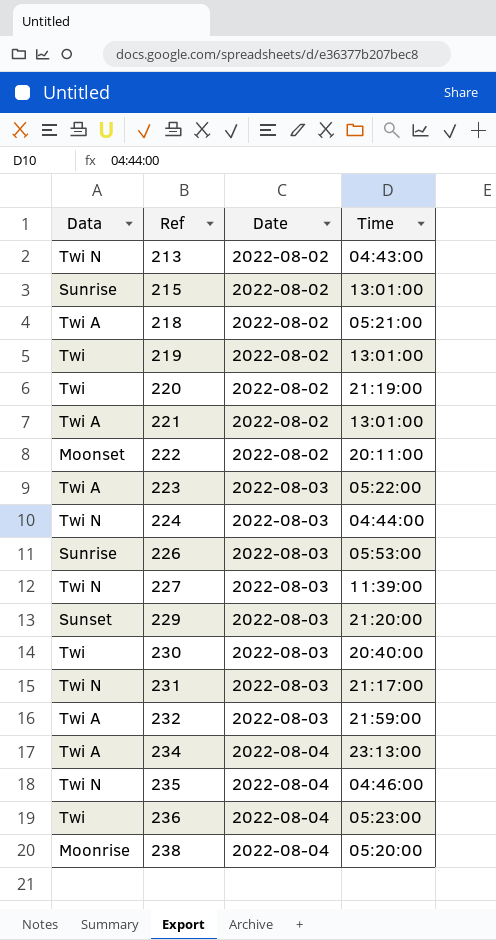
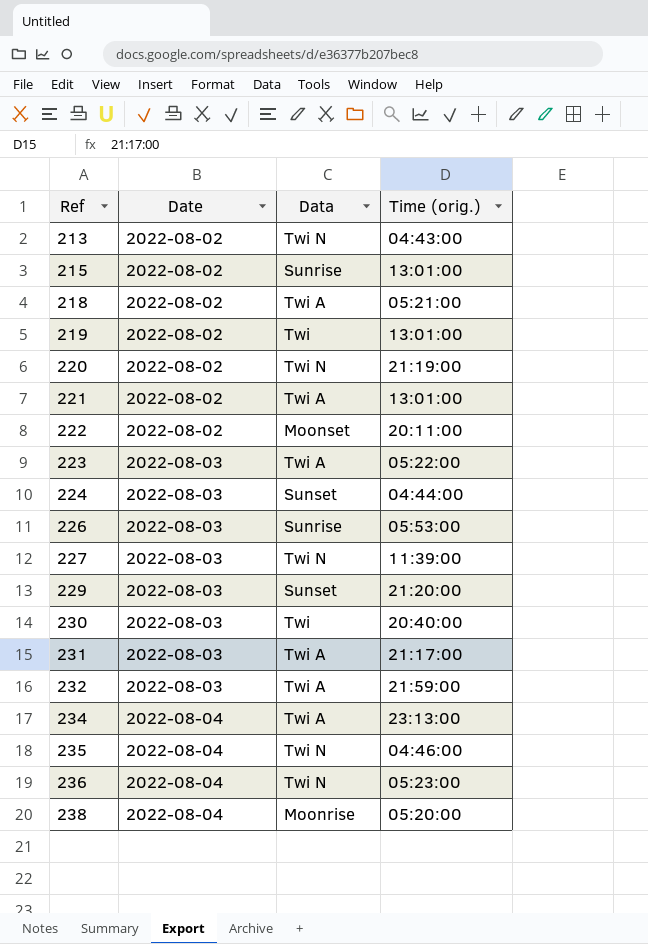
column Data | position: 1 -> 3
column name: Time -> Time (orig.)
220 | Data: Twi -> Twi N
224 | Data: Twi N -> Sunset
231 | Data: Twi N -> Twi A
236 | Data: Twi -> Twi N

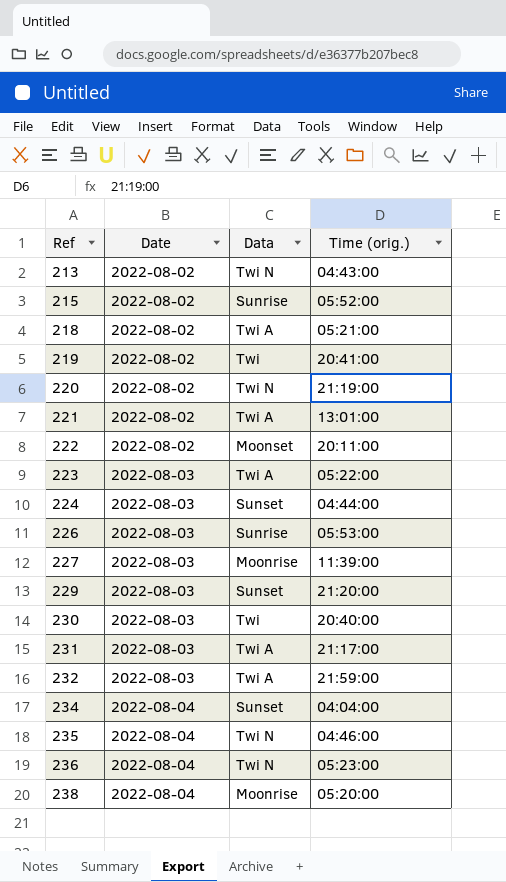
215 | Time (orig.): 13:01:00 -> 05:52:00
219 | Time (orig.): 13:01:00 -> 20:41:00
227 | Data: Twi N -> Moonrise
234 | Data: Twi A -> Sunset
234 | Time (orig.): 23:13:00 -> 04:04:00

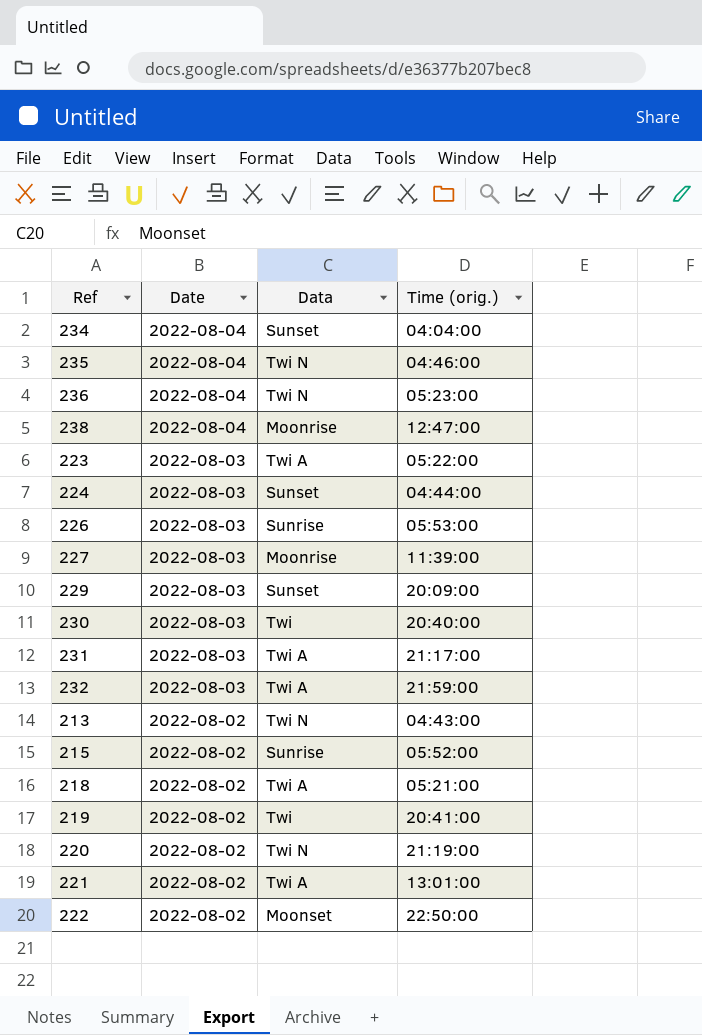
row order: Ref ascending -> Date descending
238 | Time (orig.): 05:20:00 -> 12:47:00
229 | Time (orig.): 21:20:00 -> 20:09:00
222 | Time (orig.): 20:11:00 -> 22:50:00

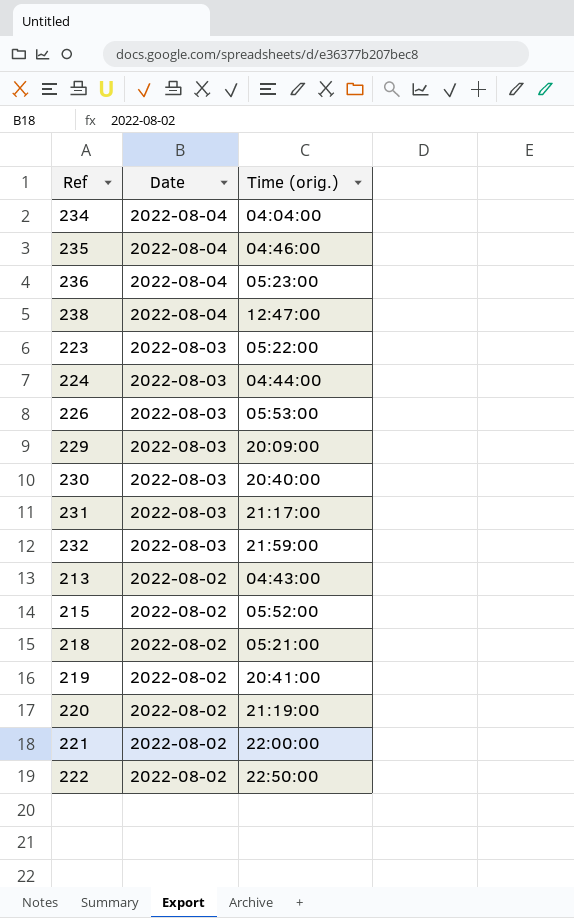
column Data | position: 3 -> none
row 227: 2022-08-03 | Moonrise | 11:39:00 -> none
221 | Time (orig.): 13:01:00 -> 22:00:00

